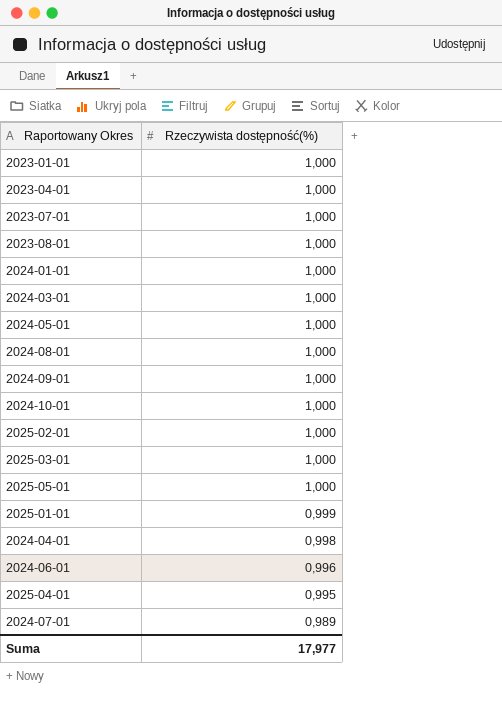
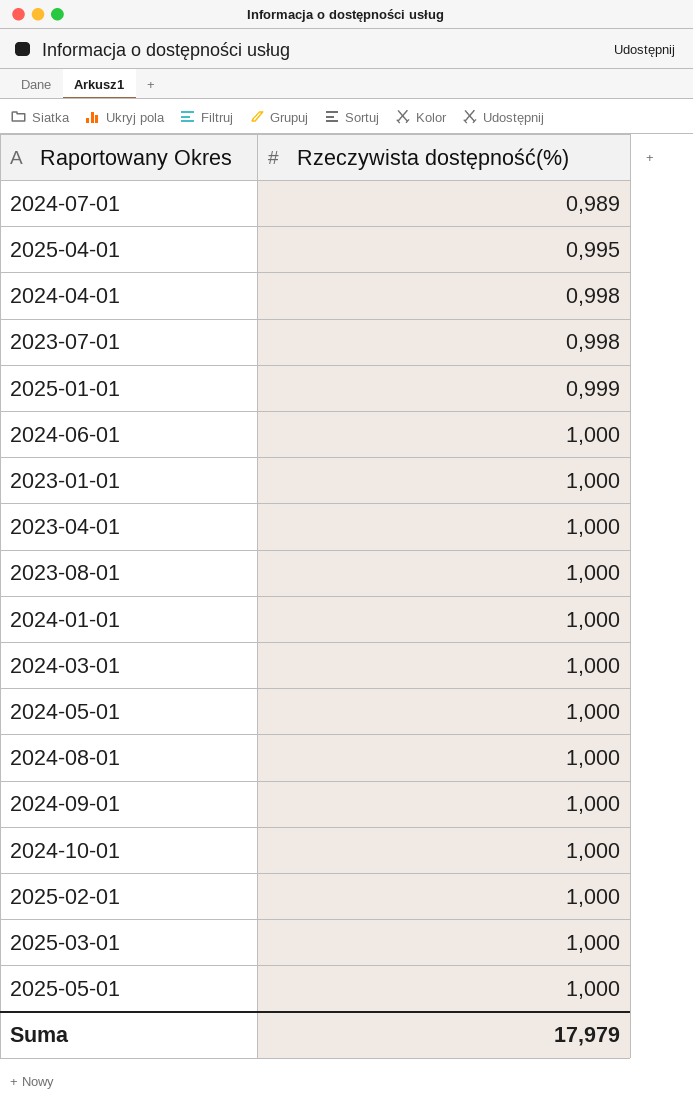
row order: Rzeczywista dostępność(%) descending -> Rzeczywista dostępność(%) ascending
2023-07-01 | Rzeczywista dostępność(%): 1,000 -> 0,998
2024-06-01 | Rzeczywista dostępność(%): 0,996 -> 1,000
Suma | Rzeczywista dostępność(%): 17,977 -> 17,979

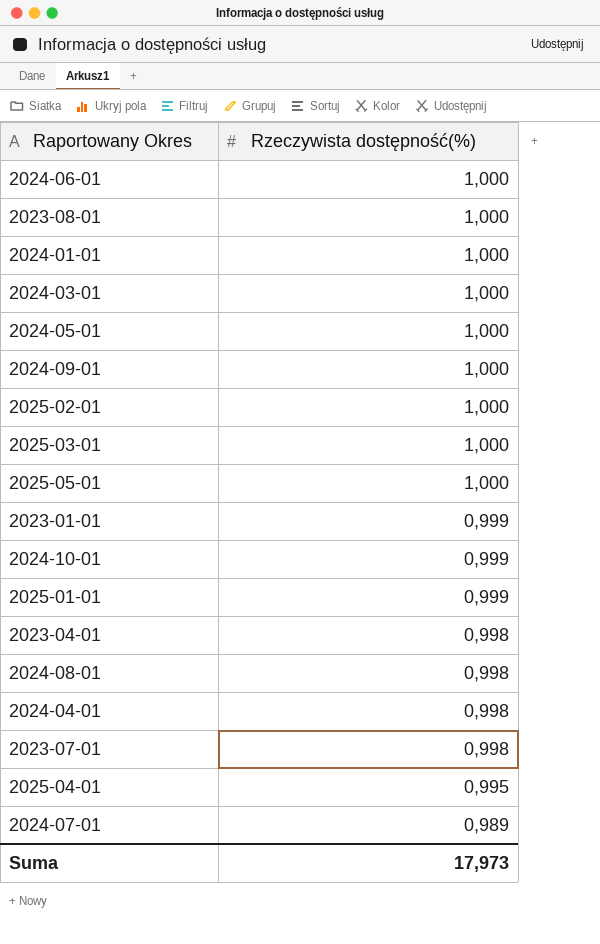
row order: Rzeczywista dostępność(%) ascending -> Rzeczywista dostępność(%) descending
2023-01-01 | Rzeczywista dostępność(%): 1,000 -> 0,999
2024-10-01 | Rzeczywista dostępność(%): 1,000 -> 0,999
2023-04-01 | Rzeczywista dostępność(%): 1,000 -> 0,998
2024-08-01 | Rzeczywista dostępność(%): 1,000 -> 0,998
Suma | Rzeczywista dostępność(%): 17,979 -> 17,973

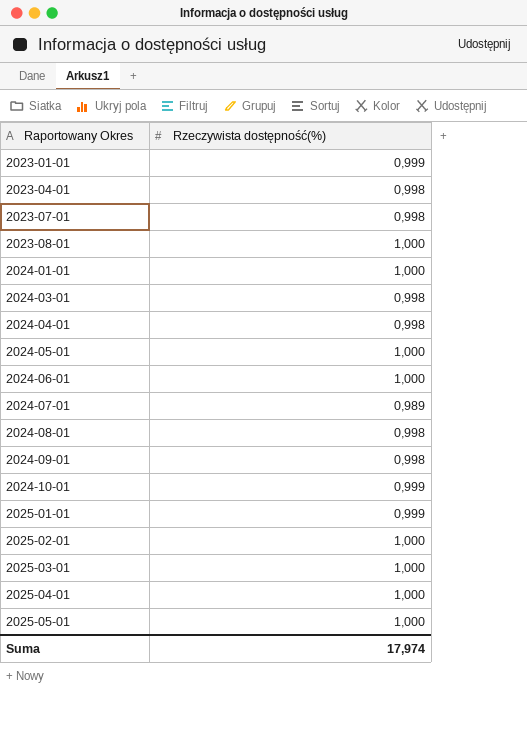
row order: Rzeczywista dostępność(%) descending -> Raportowany Okres ascending
2024-03-01 | Rzeczywista dostępność(%): 1,000 -> 0,998
2024-09-01 | Rzeczywista dostępność(%): 1,000 -> 0,998
2025-04-01 | Rzeczywista dostępność(%): 0,995 -> 1,000
Suma | Rzeczywista dostępność(%): 17,973 -> 17,974

